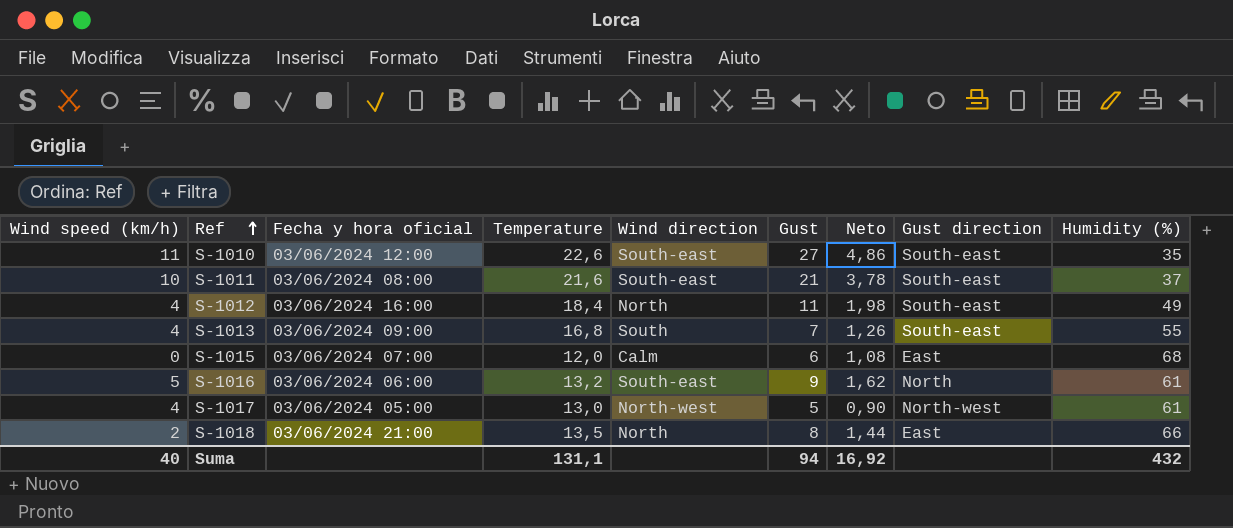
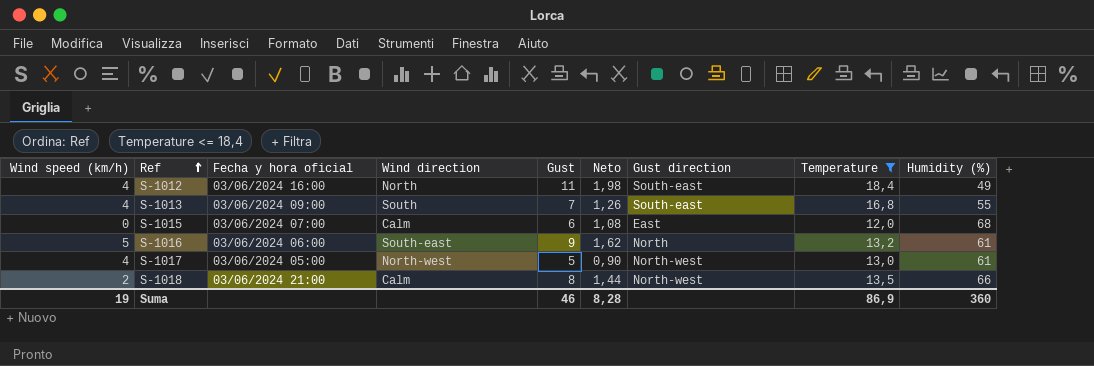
filter: none -> Temperature <= 18,4
column Temperature | position: 4 -> 8
S-1018 | Wind direction: North -> Calm
S-1018 | Gust direction: East -> North-west
Suma | Wind speed (km/h): 40 -> 19
Suma | Gust: 94 -> 46
Suma | Neto: 16,92 -> 8,28
Suma | Temperature: 131,1 -> 86,9
Suma | Humidity (%): 432 -> 360

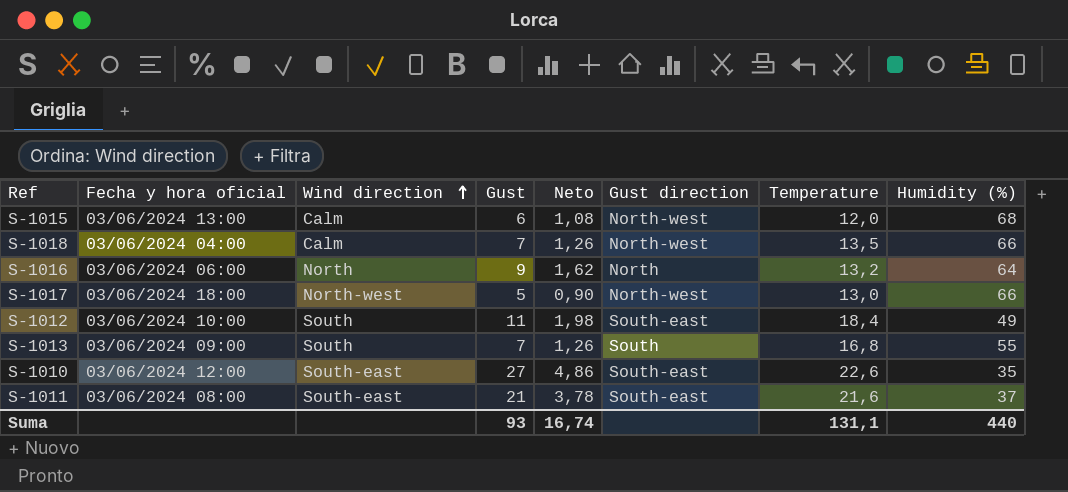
filter: Temperature <= 18,4 -> none
row order: Ref ascending -> Wind direction ascending
column Wind speed (km/h) | position: 1 -> none
S-1015 | Fecha y hora oficial: 03/06/2024 07:00 -> 03/06/2024 13:00
S-1015 | Gust direction: East -> North-west
S-1018 | Fecha y hora oficial: 03/06/2024 21:00 -> 03/06/2024 04:00
S-1018 | Gust: 8 -> 7
S-1018 | Neto: 1,44 -> 1,26
S-1016 | Wind direction: South-east -> North
S-1016 | Humidity (%): 61 -> 64
S-1017 | Fecha y hora oficial: 03/06/2024 05:00 -> 03/06/2024 18:00
S-1017 | Humidity (%): 61 -> 66
S-1012 | Fecha y hora oficial: 03/06/2024 16:00 -> 03/06/2024 10:00
S-1012 | Wind direction: North -> South
S-1013 | Gust direction: South-east -> South
Suma | Gust: 46 -> 93
Suma | Neto: 8,28 -> 16,74
Suma | Temperature: 86,9 -> 131,1
Suma | Humidity (%): 360 -> 440

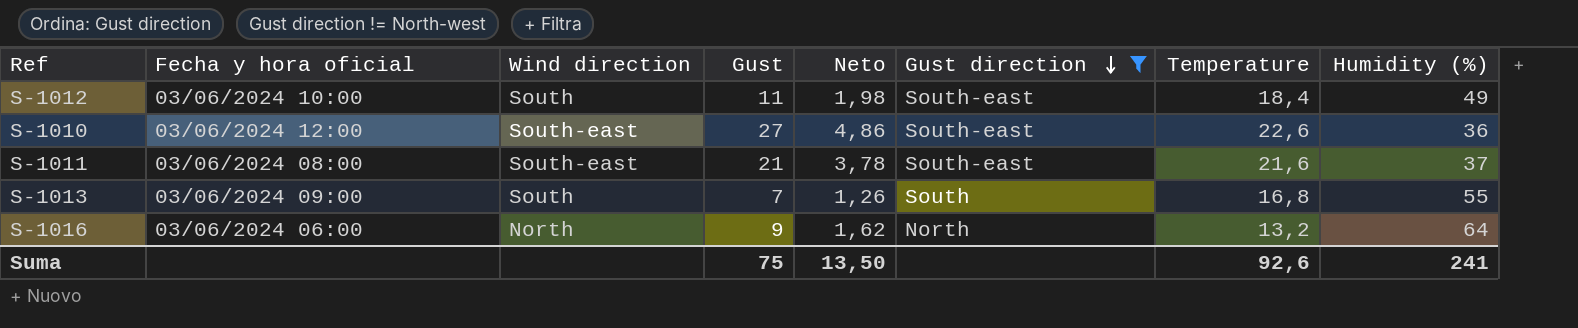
filter: none -> Gust direction != North-west
row order: Wind direction ascending -> Gust direction descending
S-1010 | Humidity (%): 35 -> 36
Suma | Gust: 93 -> 75
Suma | Neto: 16,74 -> 13,50
Suma | Temperature: 131,1 -> 92,6
Suma | Humidity (%): 440 -> 241

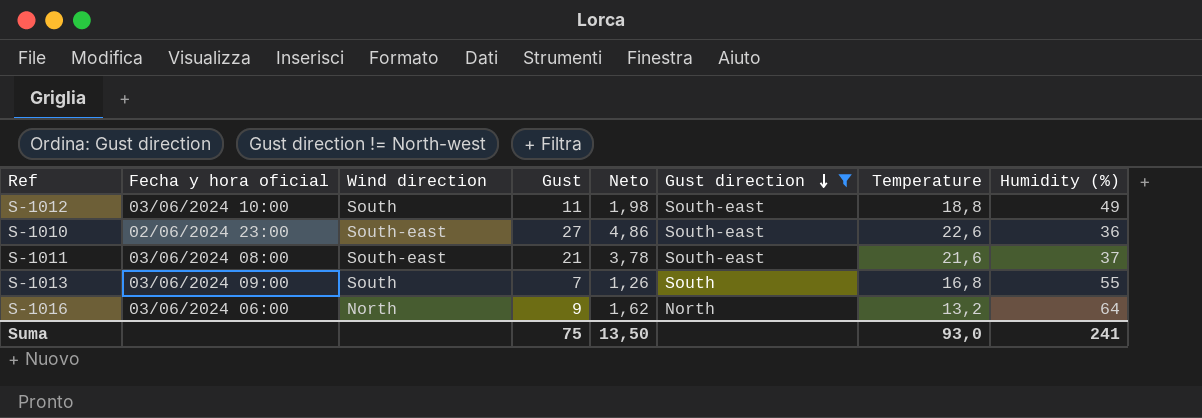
S-1012 | Temperature: 18,4 -> 18,8
S-1010 | Fecha y hora oficial: 03/06/2024 12:00 -> 02/06/2024 23:00
Suma | Temperature: 92,6 -> 93,0

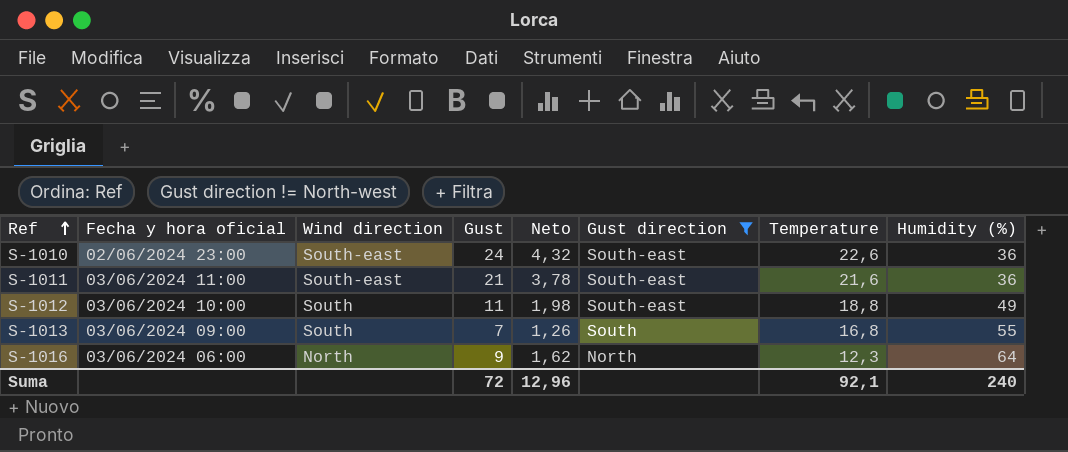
row order: Gust direction descending -> Ref ascending
S-1010 | Gust: 27 -> 24
S-1010 | Neto: 4,86 -> 4,32
S-1011 | Fecha y hora oficial: 03/06/2024 08:00 -> 03/06/2024 11:00
S-1011 | Humidity (%): 37 -> 36
S-1016 | Temperature: 13,2 -> 12,3
Suma | Gust: 75 -> 72
Suma | Neto: 13,50 -> 12,96
Suma | Temperature: 93,0 -> 92,1
Suma | Humidity (%): 241 -> 240

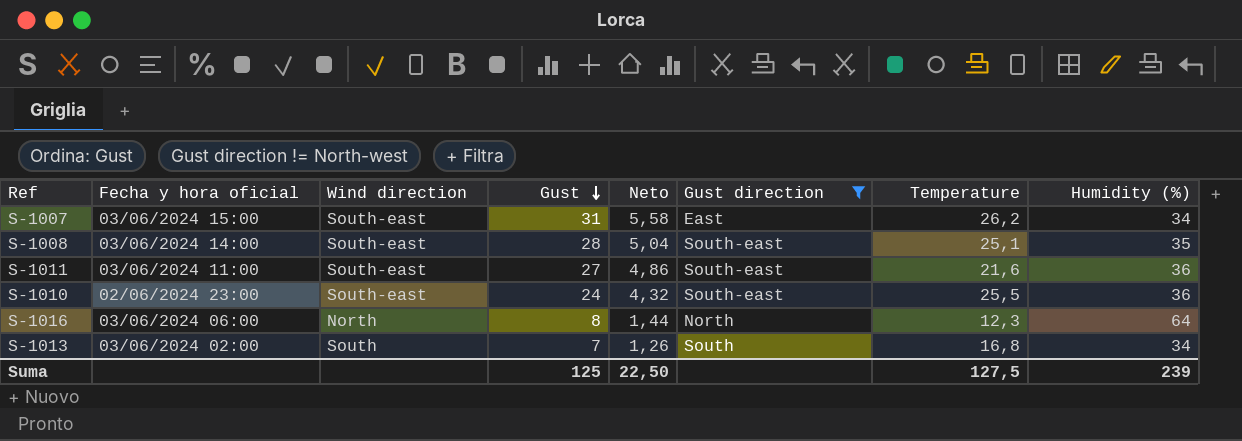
row order: Ref ascending -> Gust descending
row S-1012: 03/06/2024 10:00 | South | 11 | 1,98 | South-east | 18,8 | 49 -> none
row S-1007: none -> 03/06/2024 15:00 | South-east | 31 | 5,58 | East | 26,2 | 34
row S-1008: none -> 03/06/2024 14:00 | South-east | 28 | 5,04 | South-east | 25,1 | 35
S-1011 | Gust: 21 -> 27
S-1011 | Neto: 3,78 -> 4,86
S-1010 | Temperature: 22,6 -> 25,5
S-1016 | Gust: 9 -> 8
S-1016 | Neto: 1,62 -> 1,44
S-1013 | Fecha y hora oficial: 03/06/2024 09:00 -> 03/06/2024 02:00
S-1013 | Humidity (%): 55 -> 34
Suma | Gust: 72 -> 125
Suma | Neto: 12,96 -> 22,50
Suma | Temperature: 92,1 -> 127,5
Suma | Humidity (%): 240 -> 239

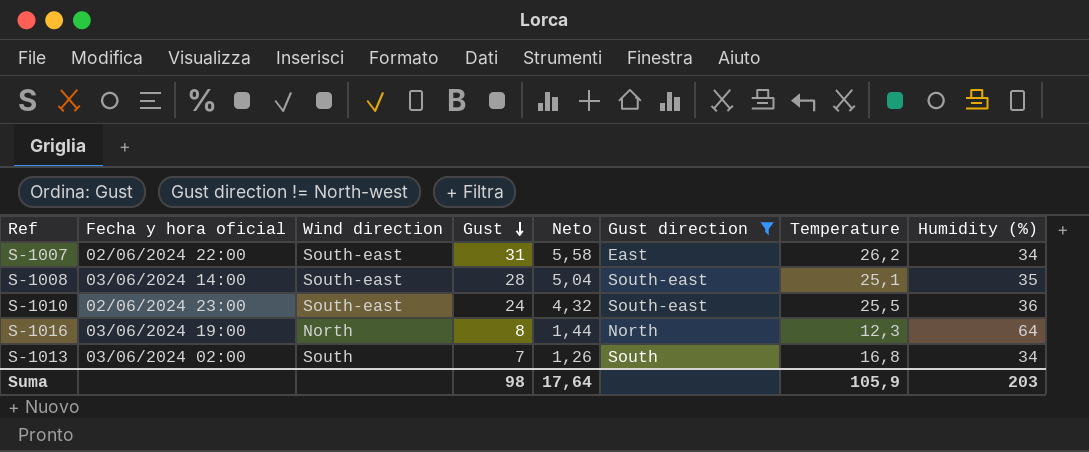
row S-1011: 03/06/2024 11:00 | South-east | 27 | 4,86 | South-east | 21,6 | 36 -> none
S-1007 | Fecha y hora oficial: 03/06/2024 15:00 -> 02/06/2024 22:00
S-1016 | Fecha y hora oficial: 03/06/2024 06:00 -> 03/06/2024 19:00
Suma | Gust: 125 -> 98
Suma | Neto: 22,50 -> 17,64
Suma | Temperature: 127,5 -> 105,9
Suma | Humidity (%): 239 -> 203

